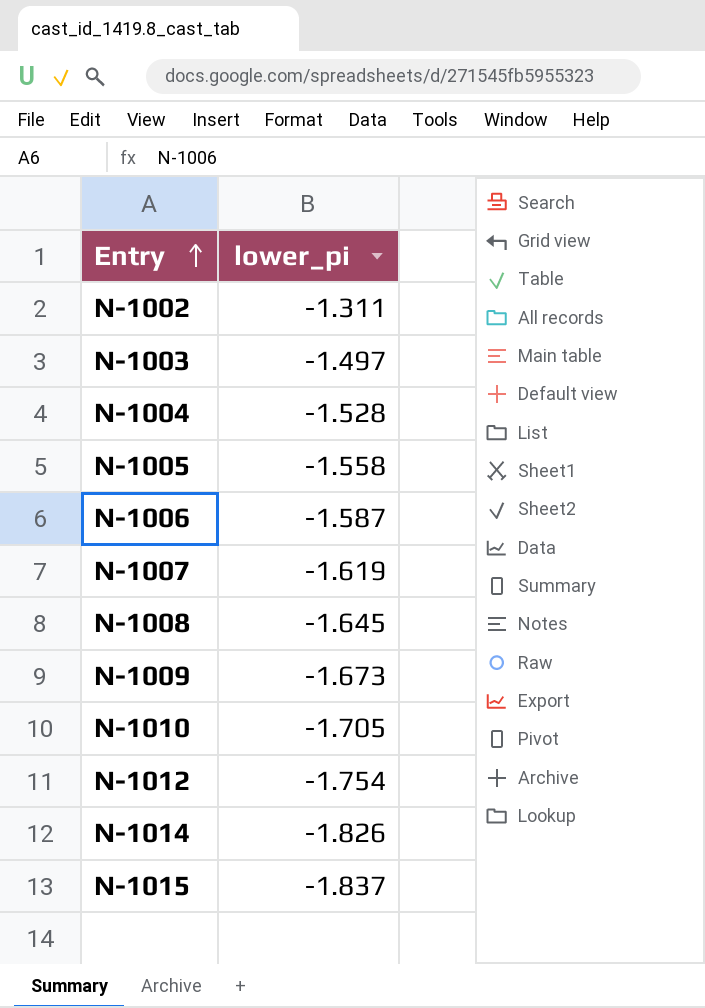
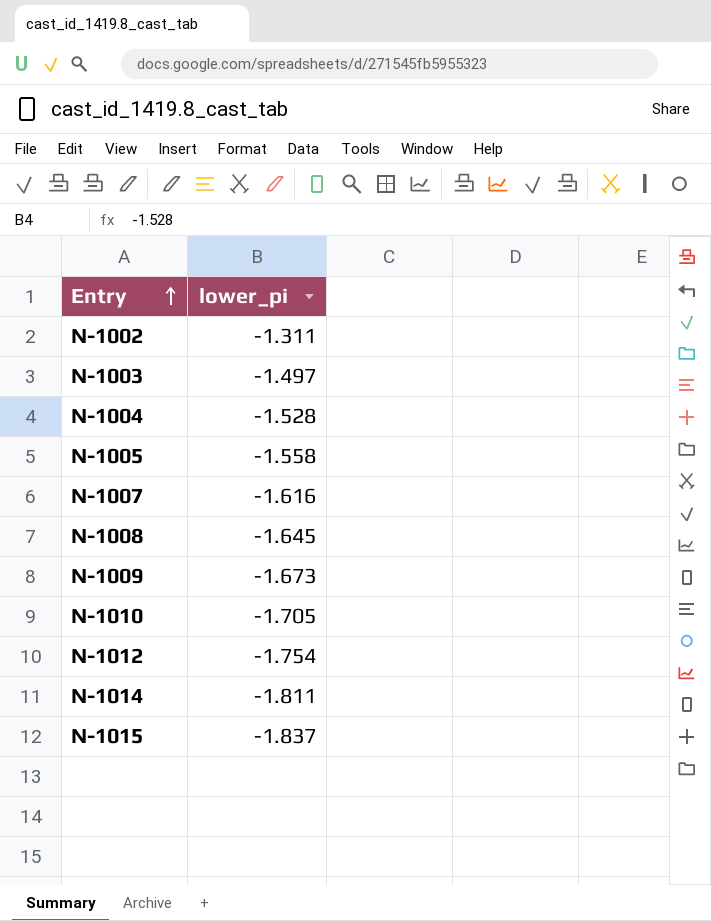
row N-1006: -1.587 -> none
N-1007 | lower_pi: -1.619 -> -1.616
N-1014 | lower_pi: -1.826 -> -1.811

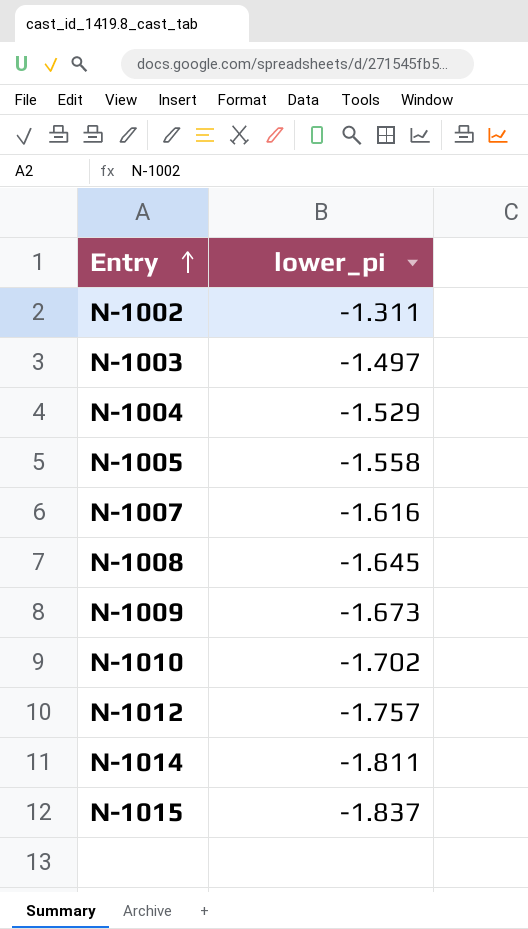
N-1004 | lower_pi: -1.528 -> -1.529
N-1010 | lower_pi: -1.705 -> -1.702
N-1012 | lower_pi: -1.754 -> -1.757

